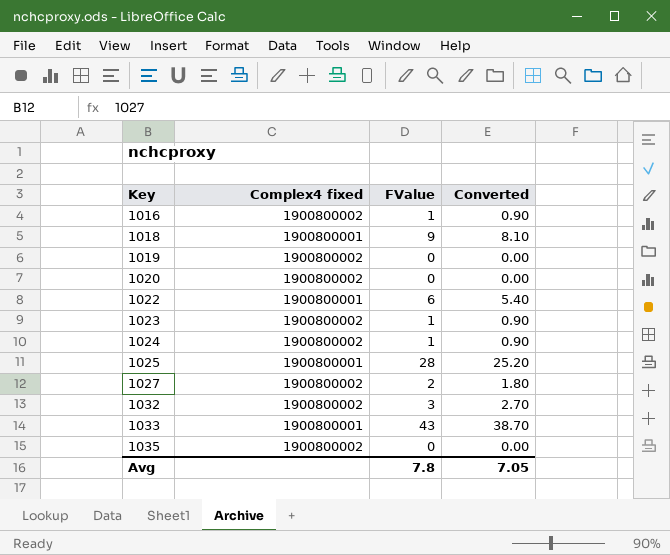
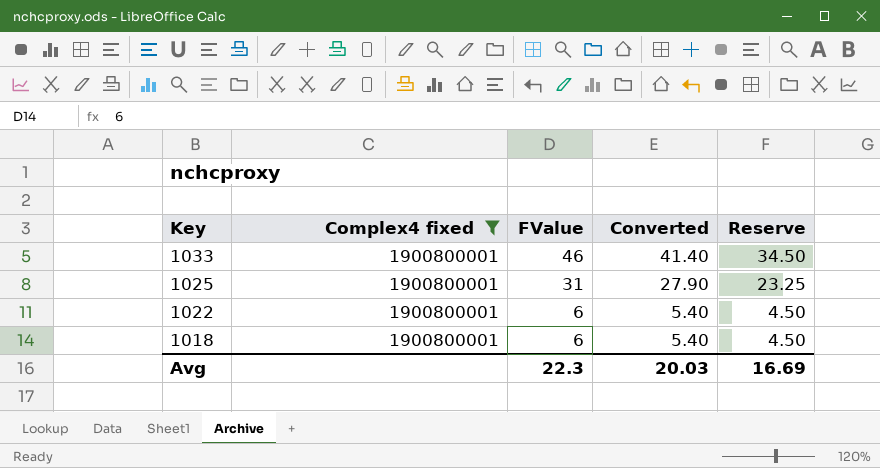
filter: none -> Complex4 fixed = 1900800001
row order: Key ascending -> Key descending
column Reserve | formula: none -> [FValue] * 0.75
1033 | FValue: 43 -> 46
1033 | Converted: 38.70 -> 41.40
1025 | FValue: 28 -> 31
1025 | Converted: 25.20 -> 27.90
1018 | FValue: 9 -> 6
1018 | Converted: 8.10 -> 5.40
Avg | FValue: 7.8 -> 22.3
Avg | Converted: 7.05 -> 20.03

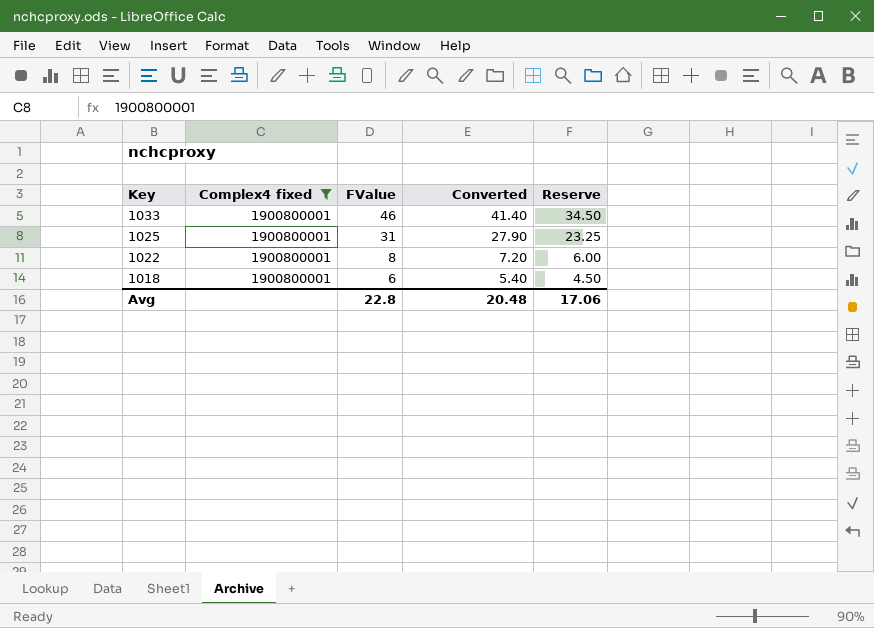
1022 | FValue: 6 -> 8
1022 | Converted: 5.40 -> 7.20
1022 | Reserve: 4.50 -> 6.00
Avg | FValue: 22.3 -> 22.8
Avg | Converted: 20.03 -> 20.48
Avg | Reserve: 16.69 -> 17.06

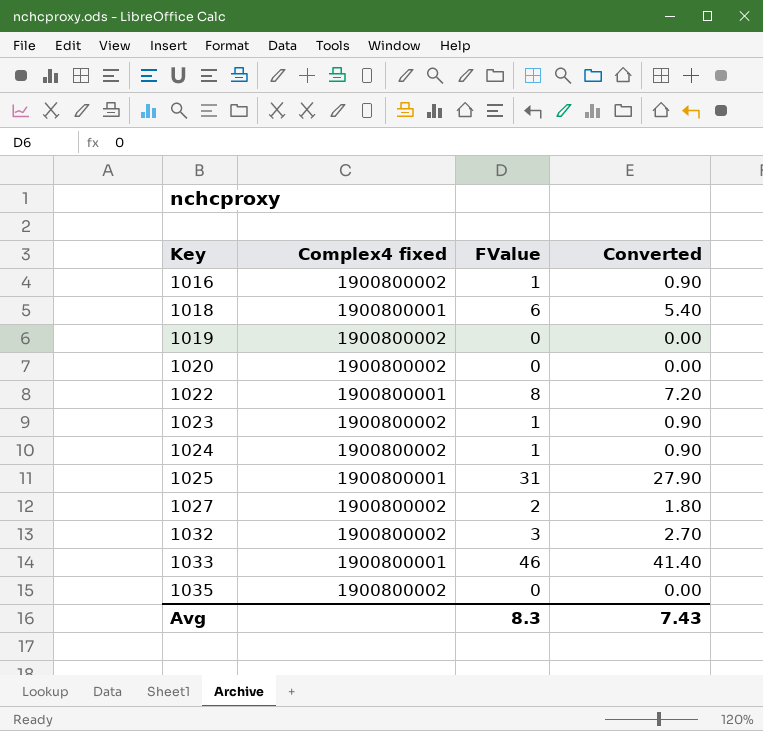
filter: Complex4 fixed = 1900800001 -> none
row order: Key descending -> Key ascending
column Reserve | formula: [FValue] * 0.75 -> none
Avg | FValue: 22.8 -> 8.3
Avg | Converted: 20.48 -> 7.43

